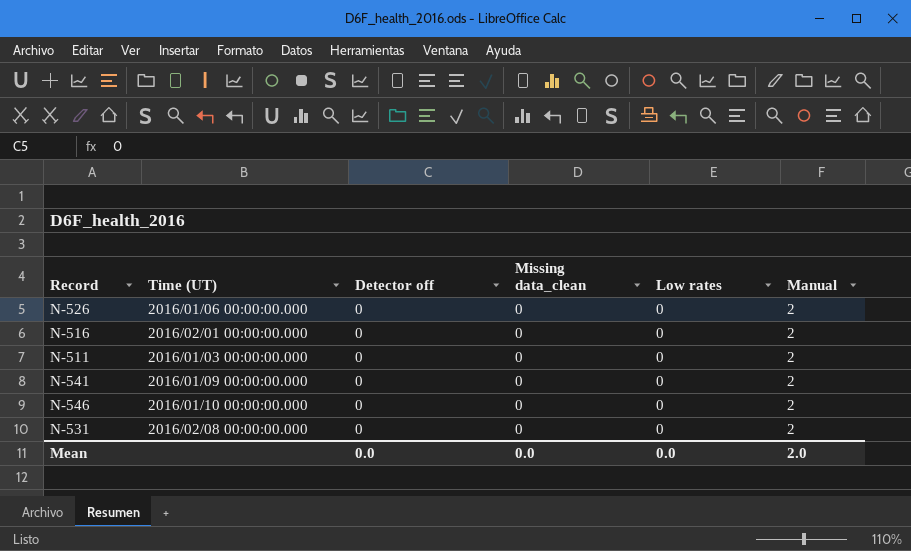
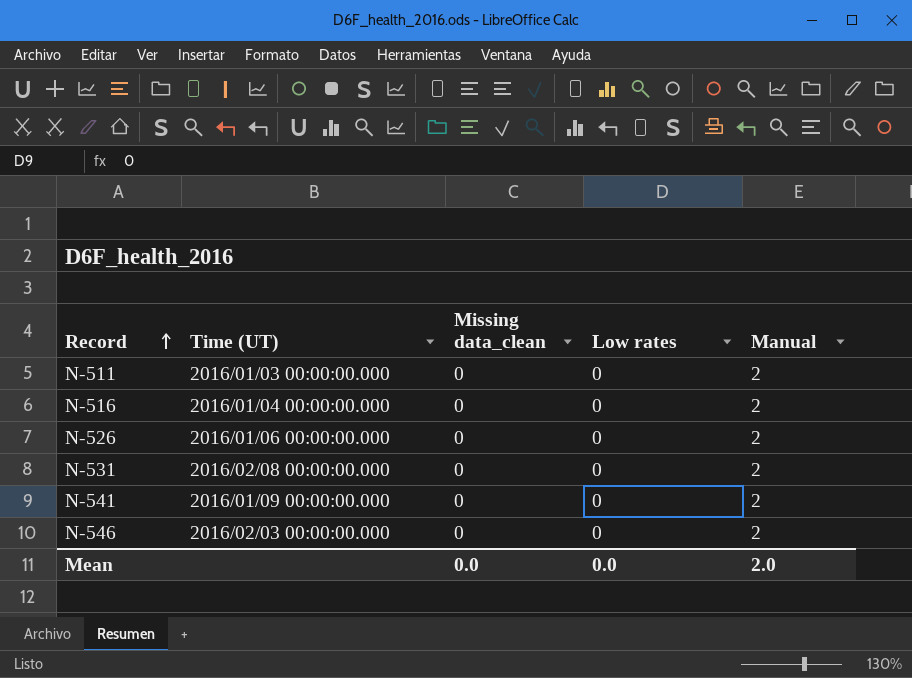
row order: none -> Record ascending
column Detector off | position: 3 -> none
N-516 | Time (UT): 2016/02/01 00:00:00.000 -> 2016/01/04 00:00:00.000
N-546 | Time (UT): 2016/01/10 00:00:00.000 -> 2016/02/03 00:00:00.000

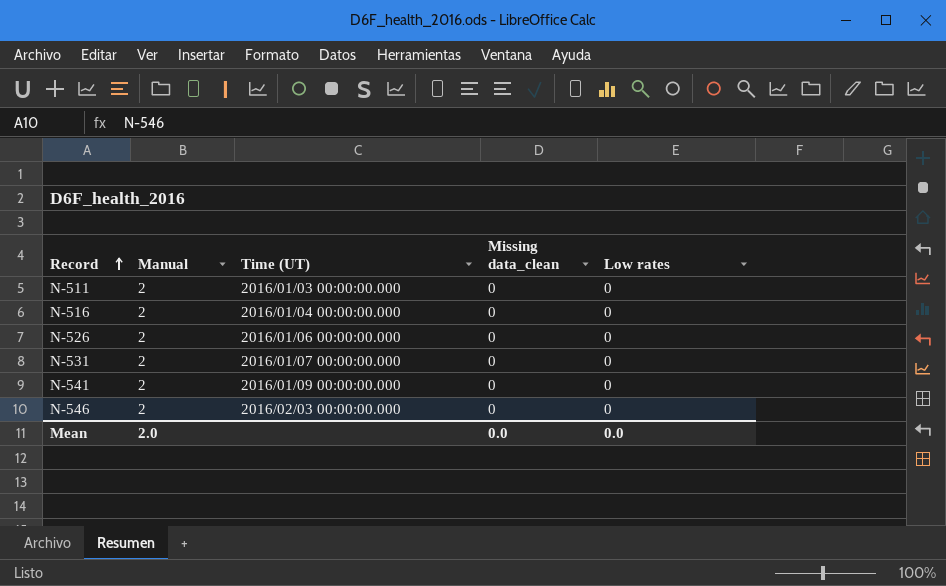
column Manual | position: 5 -> 2
N-531 | Time (UT): 2016/02/08 00:00:00.000 -> 2016/01/07 00:00:00.000

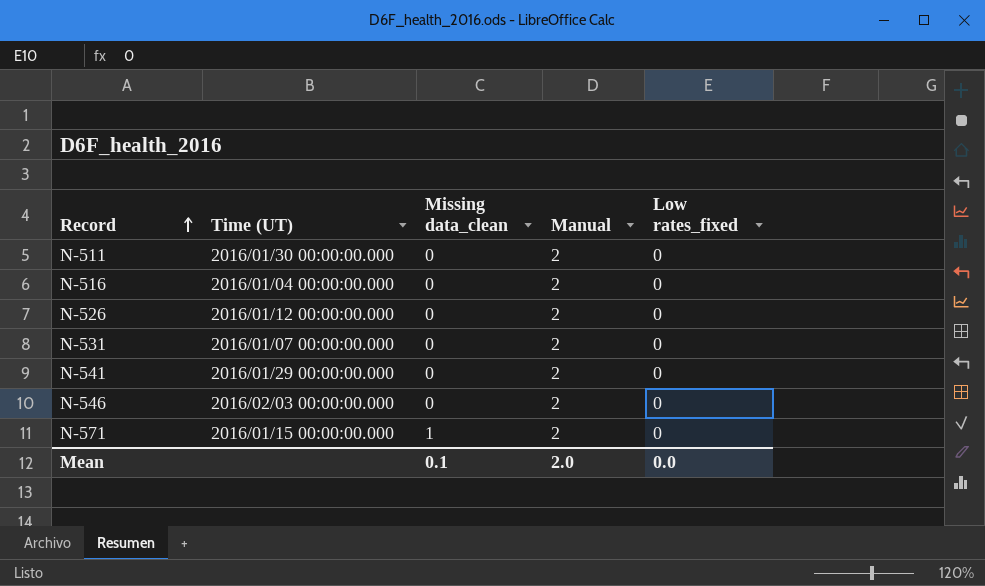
column Manual | position: 2 -> 4
column name: Low rates -> Low rates_fixed
N-511 | Time (UT): 2016/01/03 00:00:00.000 -> 2016/01/30 00:00:00.000
N-526 | Time (UT): 2016/01/06 00:00:00.000 -> 2016/01/12 00:00:00.000
N-541 | Time (UT): 2016/01/09 00:00:00.000 -> 2016/01/29 00:00:00.000
row N-571: none -> 2016/01/15 00:00:00.000 | 1 | 2 | 0
Mean | Missing data_clean: 0.0 -> 0.1

